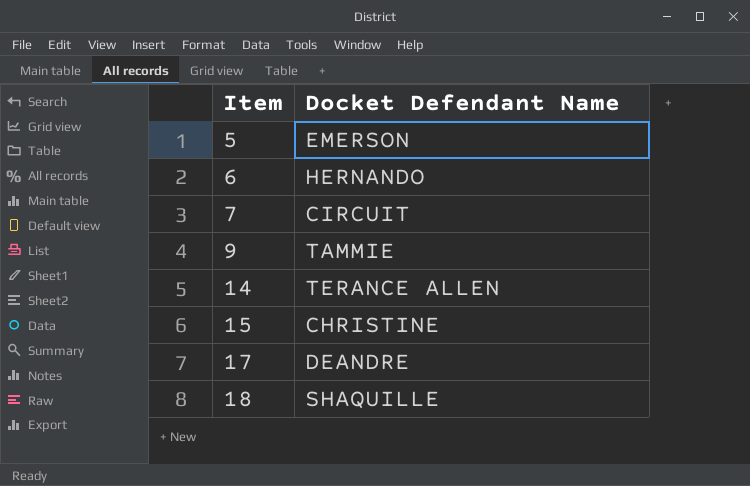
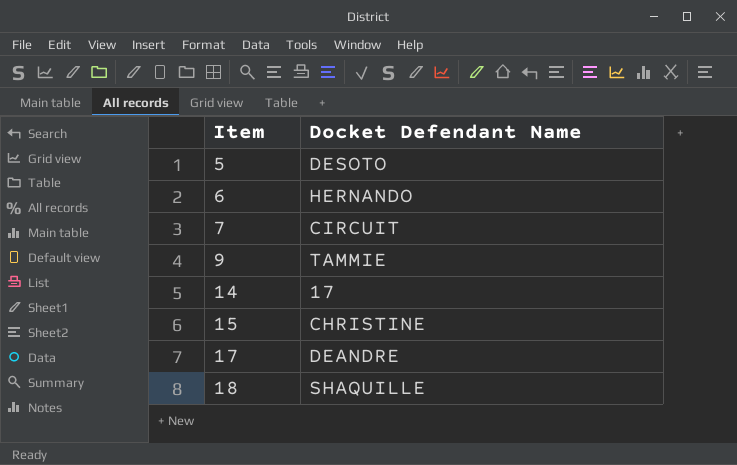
5 | Docket Defendant Name: EMERSON -> DESOTO
14 | Docket Defendant Name: TERANCE ALLEN -> 17

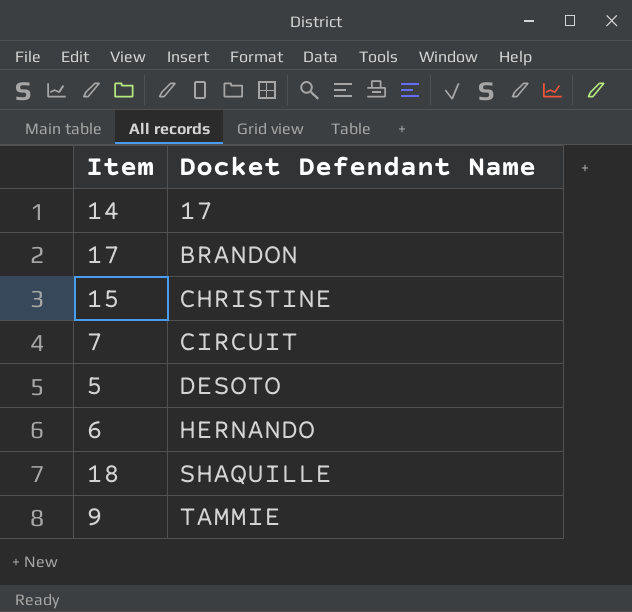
row order: Item ascending -> Docket Defendant Name ascending
17 | Docket Defendant Name: DEANDRE -> BRANDON

